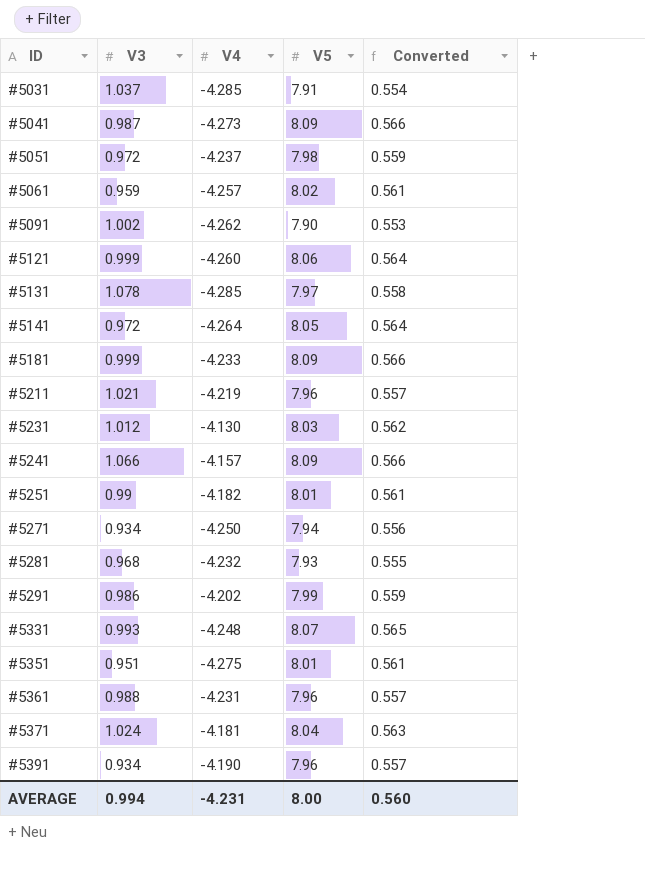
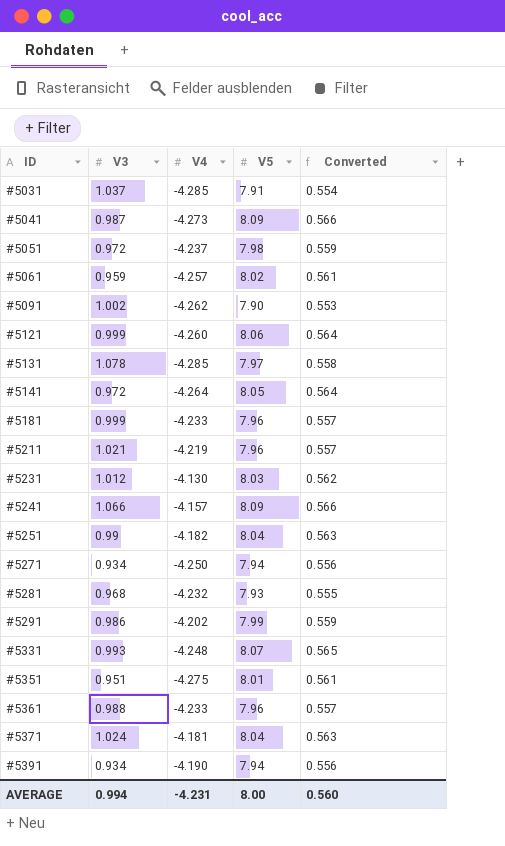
#5181 | V5: 8.09 -> 7.96
#5181 | Converted: 0.566 -> 0.557
#5251 | V5: 8.01 -> 8.04
#5251 | Converted: 0.561 -> 0.563
#5361 | V4: -4.231 -> -4.233
#5391 | V5: 7.96 -> 7.94
#5391 | Converted: 0.557 -> 0.556

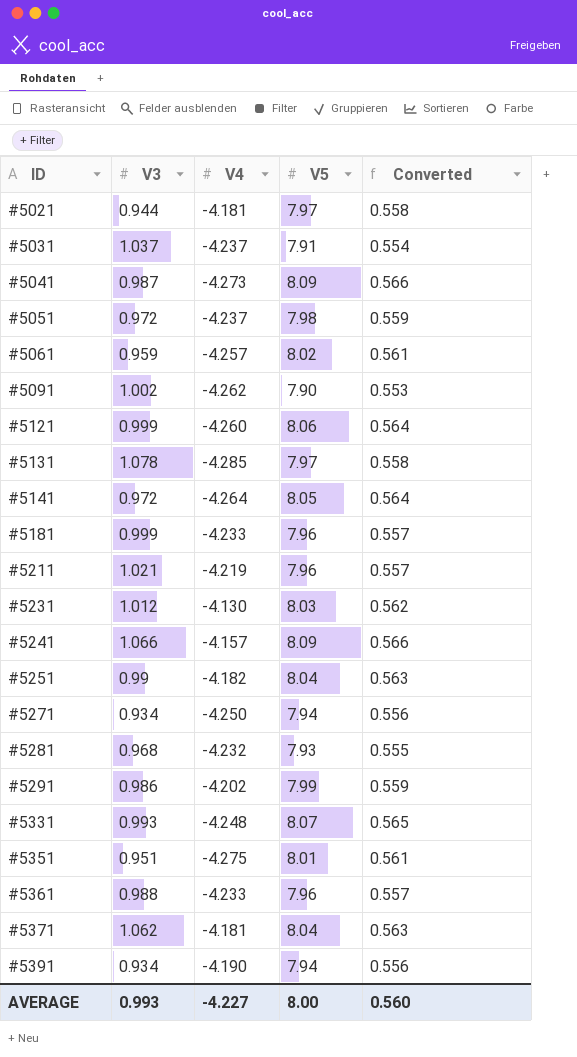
row #5021: none -> 0.944 | -4.181 | 7.97 | 0.558
#5031 | V4: -4.285 -> -4.237
#5371 | V3: 1.024 -> 1.062
AVERAGE | V3: 0.994 -> 0.993
AVERAGE | V4: -4.231 -> -4.227

